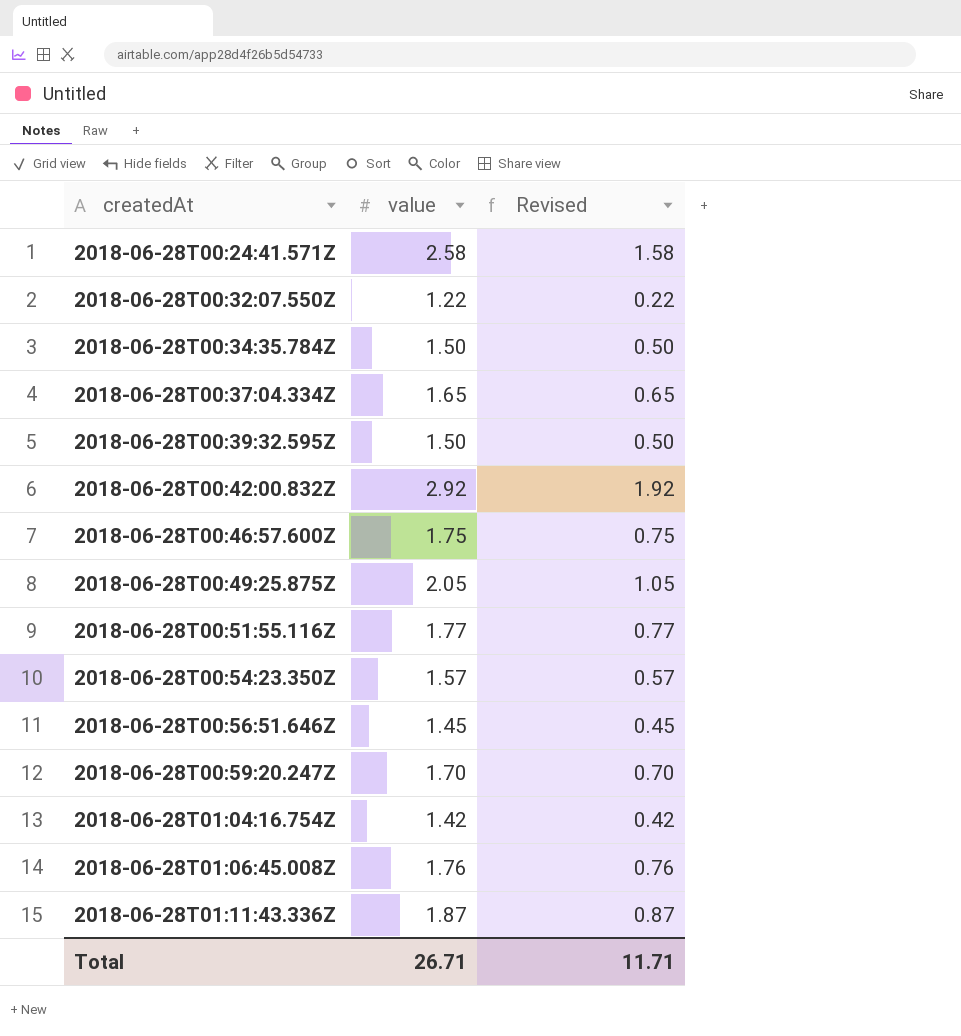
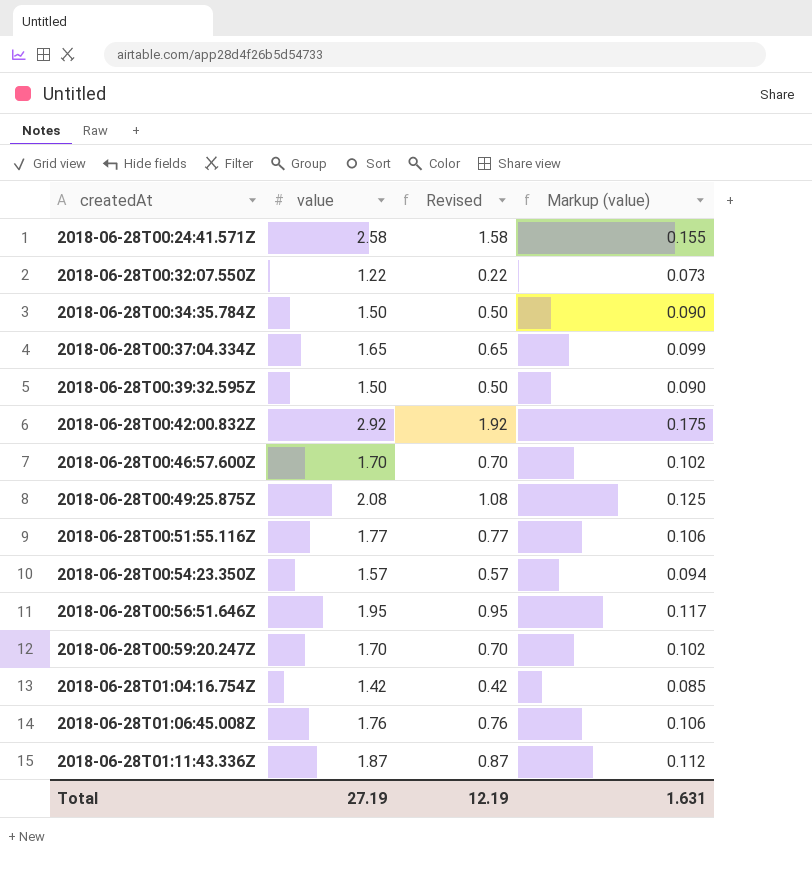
column Markup (value) | formula: none -> [value] * 0.06
2018-06-28T00:46:57.600Z | value: 1.75 -> 1.70
2018-06-28T00:46:57.600Z | Revised: 0.75 -> 0.70
2018-06-28T00:49:25.875Z | value: 2.05 -> 2.08
2018-06-28T00:49:25.875Z | Revised: 1.05 -> 1.08
2018-06-28T00:56:51.646Z | value: 1.45 -> 1.95
2018-06-28T00:56:51.646Z | Revised: 0.45 -> 0.95
Total | value: 26.71 -> 27.19
Total | Revised: 11.71 -> 12.19

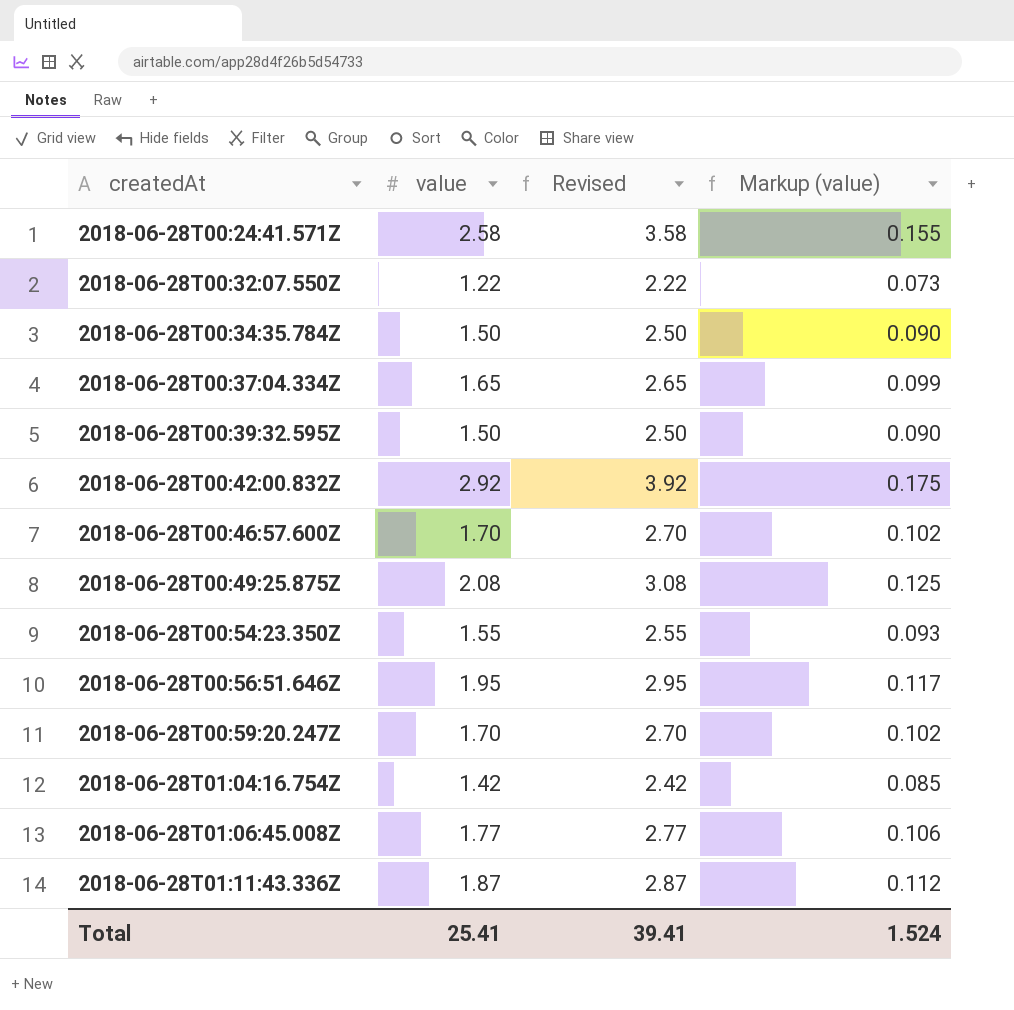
column Revised | formula: [value] - 1 -> [value] + 1
row 2018-06-28T00:51:55.116Z: 1.77 | 0.77 | 0.106 -> none
2018-06-28T00:54:23.350Z | value: 1.57 -> 1.55
2018-06-28T00:54:23.350Z | Markup (value): 0.094 -> 0.093
2018-06-28T01:06:45.008Z | value: 1.76 -> 1.77
Total | value: 27.19 -> 25.41
Total | Revised: 12.19 -> 39.41
Total | Markup (value): 1.631 -> 1.524

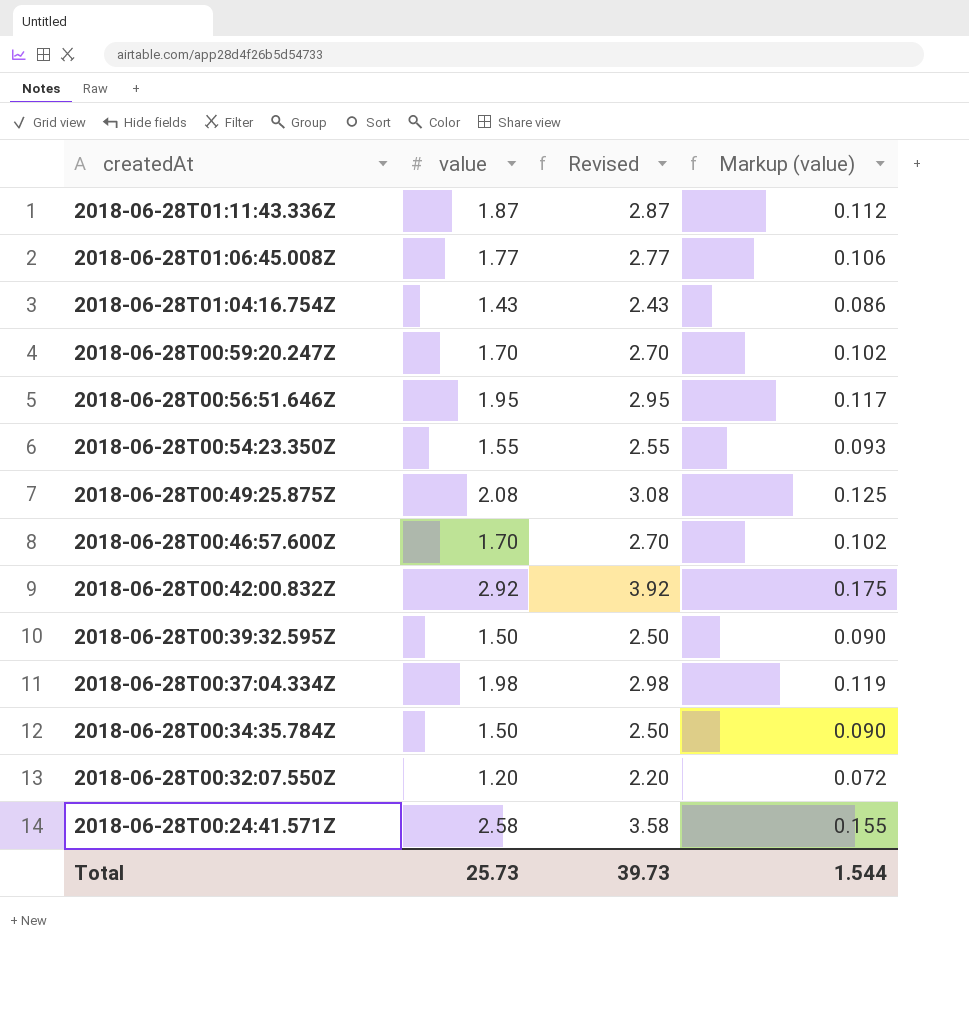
row order: createdAt ascending -> createdAt descending
2018-06-28T01:04:16.754Z | value: 1.42 -> 1.43
2018-06-28T01:04:16.754Z | Revised: 2.42 -> 2.43
2018-06-28T01:04:16.754Z | Markup (value): 0.085 -> 0.086
2018-06-28T00:37:04.334Z | value: 1.65 -> 1.98
2018-06-28T00:37:04.334Z | Revised: 2.65 -> 2.98
2018-06-28T00:37:04.334Z | Markup (value): 0.099 -> 0.119
2018-06-28T00:32:07.550Z | value: 1.22 -> 1.20
2018-06-28T00:32:07.550Z | Revised: 2.22 -> 2.20
2018-06-28T00:32:07.550Z | Markup (value): 0.073 -> 0.072
Total | value: 25.41 -> 25.73
Total | Revised: 39.41 -> 39.73
Total | Markup (value): 1.524 -> 1.544

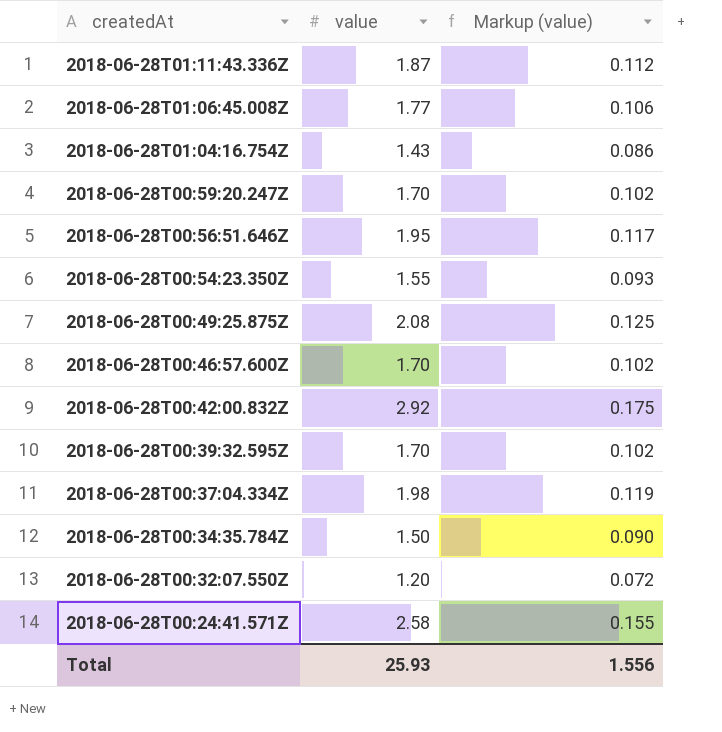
column Revised | formula: [value] + 1 -> none
2018-06-28T00:39:32.595Z | value: 1.50 -> 1.70
2018-06-28T00:39:32.595Z | Markup (value): 0.090 -> 0.102
Total | value: 25.73 -> 25.93
Total | Markup (value): 1.544 -> 1.556

